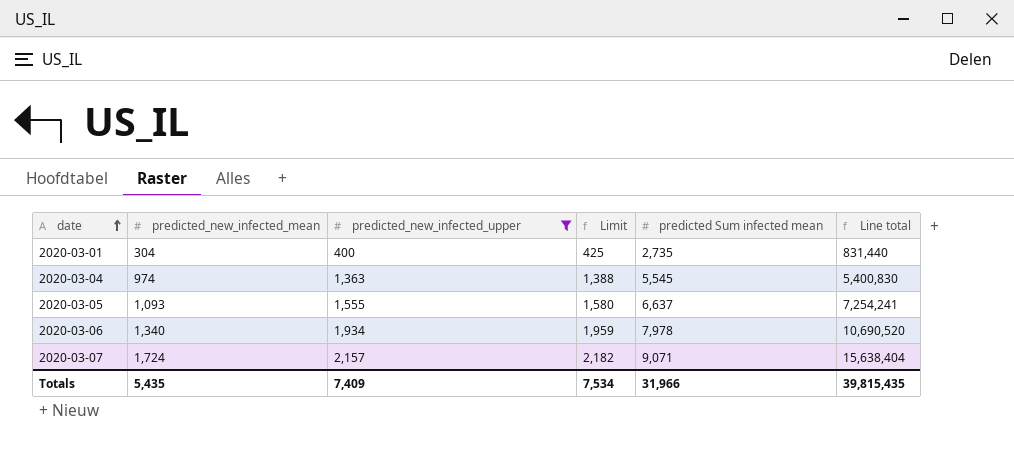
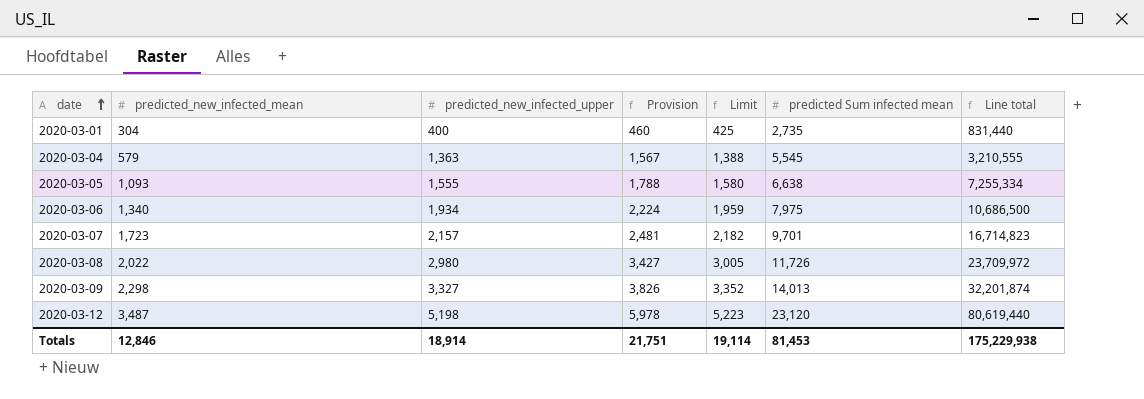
filter: predicted_new_infected_upper <= 2,157 -> none
column Provision | formula: none -> [predicted_new_infected_upper] * 1.15
2020-03-04 | predicted_new_infected_mean: 974 -> 579
2020-03-04 | Line total: 5,400,830 -> 3,210,555
2020-03-05 | predicted Sum infected mean: 6,637 -> 6,638
2020-03-05 | Line total: 7,254,241 -> 7,255,334
2020-03-06 | predicted Sum infected mean: 7,978 -> 7,975
2020-03-06 | Line total: 10,690,520 -> 10,686,500
2020-03-07 | predicted_new_infected_mean: 1,724 -> 1,723
2020-03-07 | predicted Sum infected mean: 9,071 -> 9,701
2020-03-07 | Line total: 15,638,404 -> 16,714,823
Totals | predicted_new_infected_mean: 5,435 -> 12,846
Totals | predicted_new_infected_upper: 7,409 -> 18,914
Totals | Limit: 7,534 -> 19,114
Totals | predicted Sum infected mean: 31,966 -> 81,453
Totals | Line total: 39,815,435 -> 175,229,938

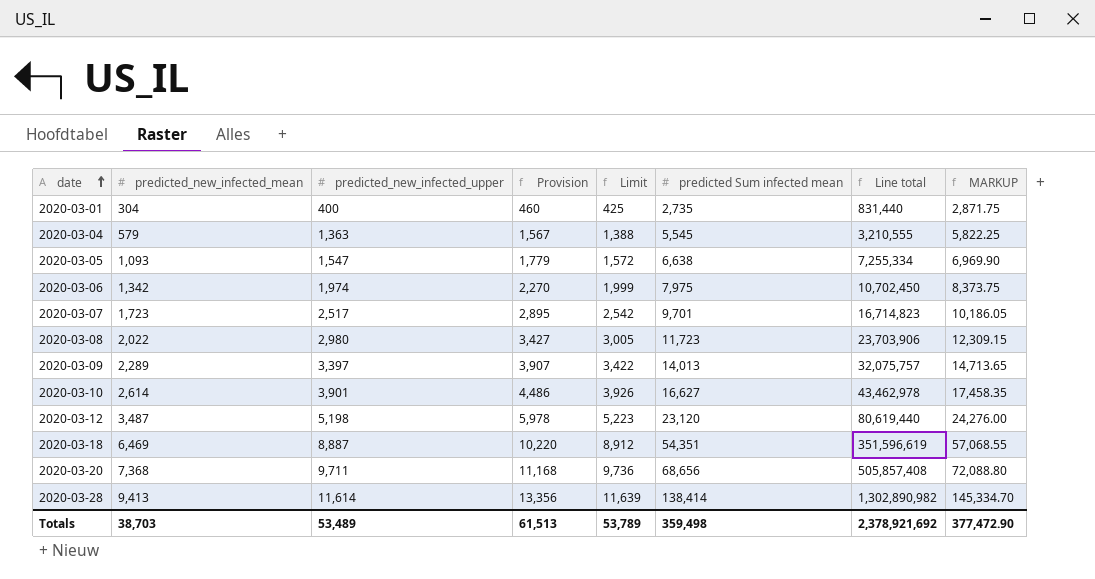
column MARKUP | formula: none -> [predicted Sum infected mean] * 1.05
2020-03-05 | predicted_new_infected_upper: 1,555 -> 1,547
2020-03-05 | Provision: 1,788 -> 1,779
2020-03-05 | Limit: 1,580 -> 1,572
2020-03-06 | predicted_new_infected_mean: 1,340 -> 1,342
2020-03-06 | predicted_new_infected_upper: 1,934 -> 1,974
2020-03-06 | Provision: 2,224 -> 2,270
2020-03-06 | Limit: 1,959 -> 1,999
2020-03-06 | Line total: 10,686,500 -> 10,702,450
2020-03-07 | predicted_new_infected_upper: 2,157 -> 2,517
2020-03-07 | Provision: 2,481 -> 2,895
2020-03-07 | Limit: 2,182 -> 2,542
2020-03-08 | predicted Sum infected mean: 11,726 -> 11,723
2020-03-08 | Line total: 23,709,972 -> 23,703,906
2020-03-09 | predicted_new_infected_mean: 2,298 -> 2,289
2020-03-09 | predicted_new_infected_upper: 3,327 -> 3,397
2020-03-09 | Provision: 3,826 -> 3,907
2020-03-09 | Limit: 3,352 -> 3,422
2020-03-09 | Line total: 32,201,874 -> 32,075,757
row 2020-03-10: none -> 2,614 | 3,901 | 4,486 | 3,926 | 16,627 | 43,462,978 | 17,458.35
row 2020-03-18: none -> 6,469 | 8,887 | 10,220 | 8,912 | 54,351 | 351,596,619 | 57,068.55
row 2020-03-20: none -> 7,368 | 9,711 | 11,168 | 9,736 | 68,656 | 505,857,408 | 72,088.80
row 2020-03-28: none -> 9,413 | 11,614 | 13,356 | 11,639 | 138,414 | 1,302,890,982 | 145,334.70
Totals | predicted_new_infected_mean: 12,846 -> 38,703
Totals | predicted_new_infected_upper: 18,914 -> 53,489
Totals | Provision: 21,751 -> 61,513
Totals | Limit: 19,114 -> 53,789
Totals | predicted Sum infected mean: 81,453 -> 359,498
Totals | Line total: 175,229,938 -> 2,378,921,692

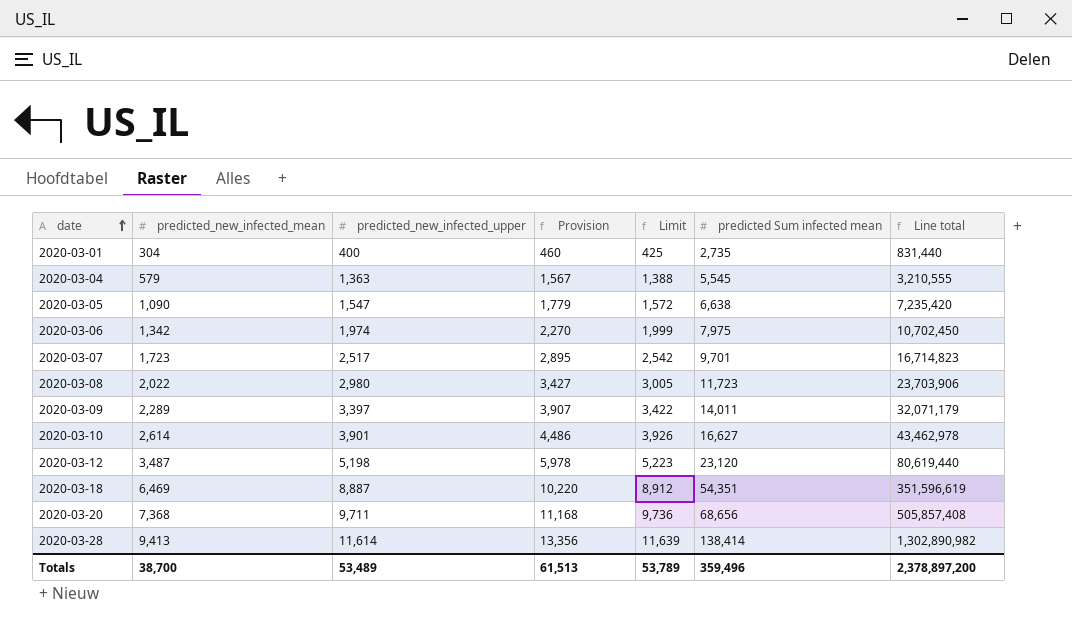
column MARKUP | formula: [predicted Sum infected mean] * 1.05 -> none
2020-03-05 | predicted_new_infected_mean: 1,093 -> 1,090
2020-03-05 | Line total: 7,255,334 -> 7,235,420
2020-03-09 | predicted Sum infected mean: 14,013 -> 14,011
2020-03-09 | Line total: 32,075,757 -> 32,071,179
Totals | predicted_new_infected_mean: 38,703 -> 38,700
Totals | predicted Sum infected mean: 359,498 -> 359,496
Totals | Line total: 2,378,921,692 -> 2,378,897,200

